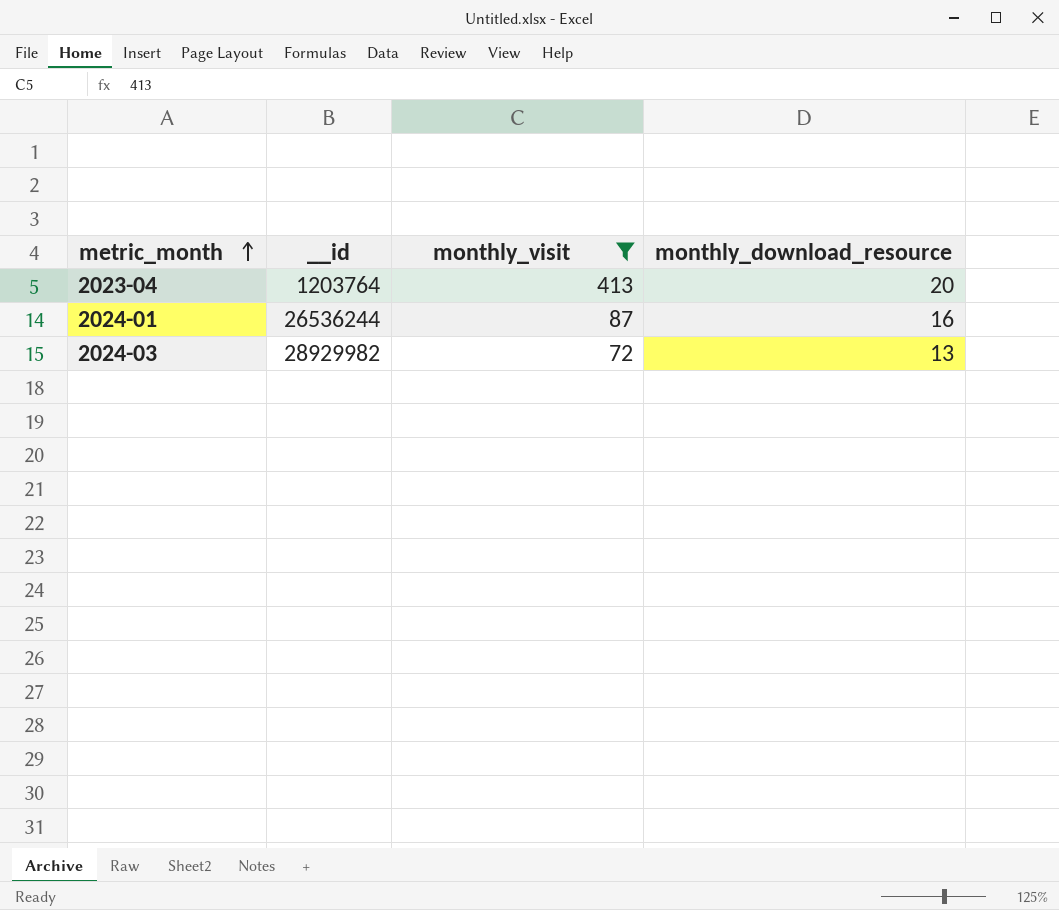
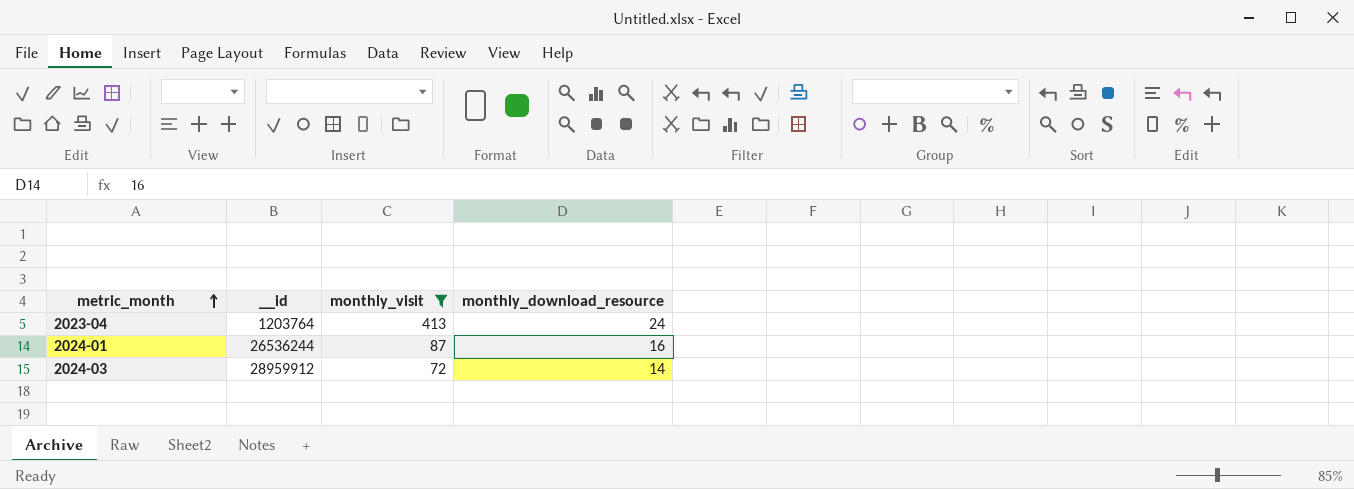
2023-04 | monthly_download_resource: 20 -> 24
2024-03 | __id: 28929982 -> 28959912
2024-03 | monthly_download_resource: 13 -> 14

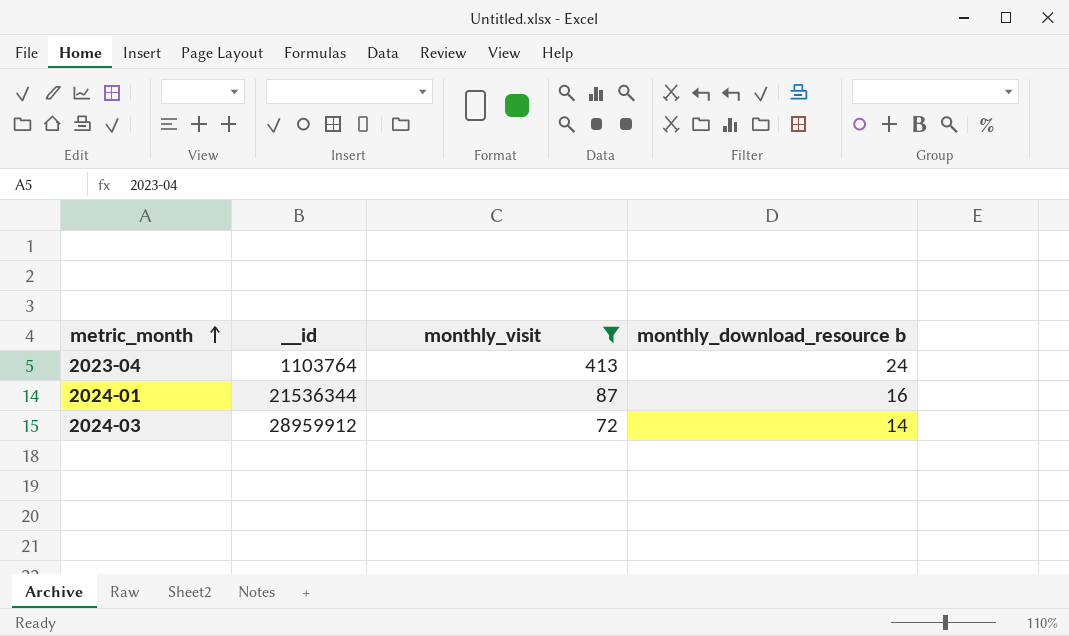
column name: monthly_download_resource -> monthly_download_resource b
2023-04 | __id: 1203764 -> 1103764
2024-01 | __id: 26536244 -> 21536344

